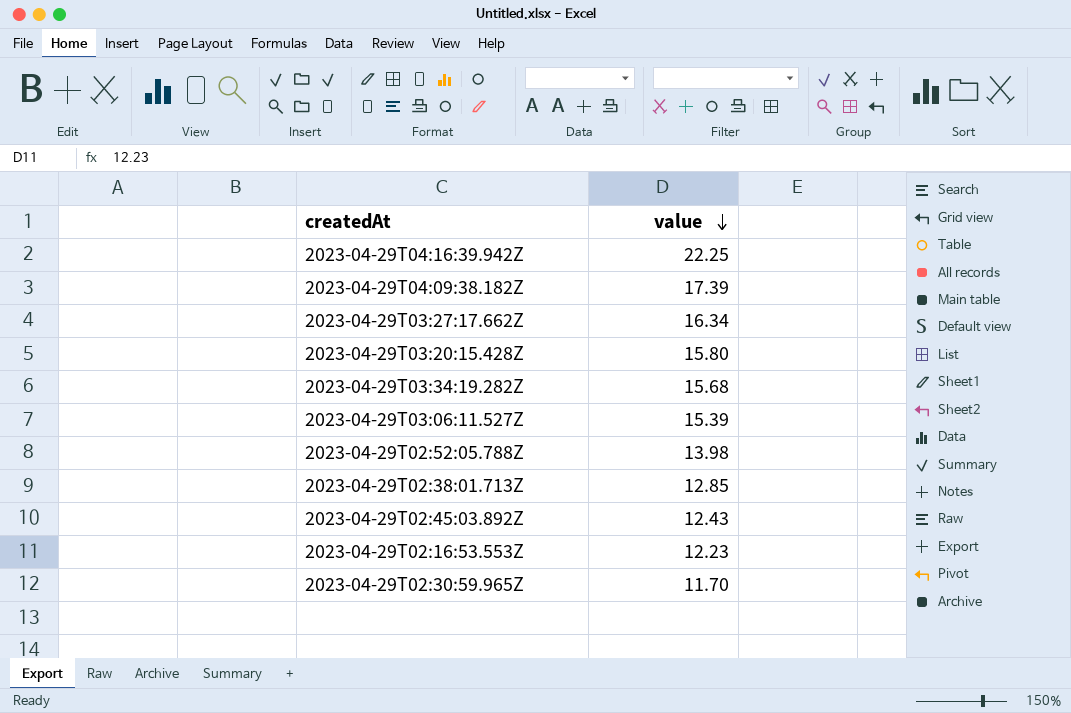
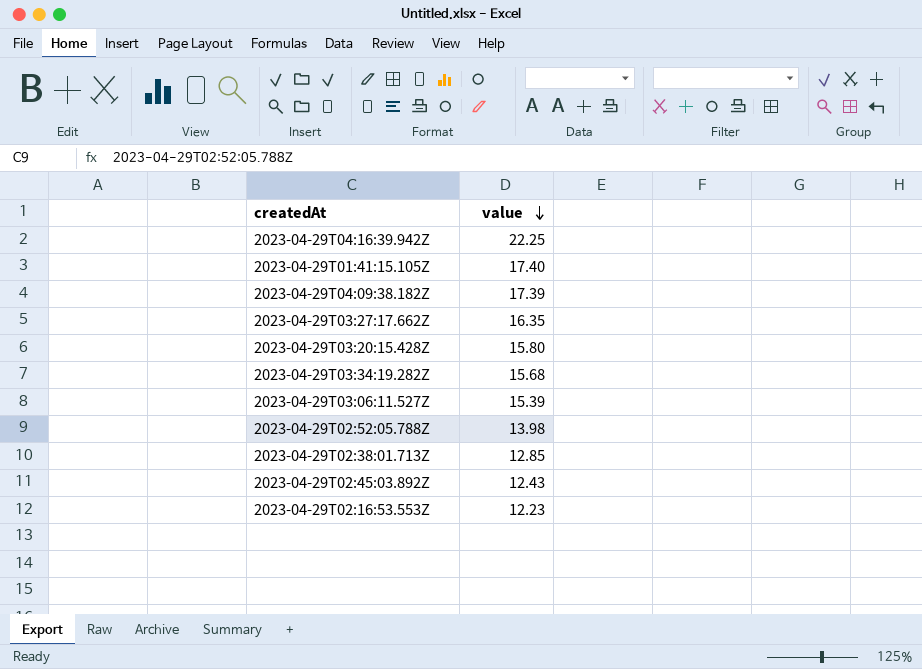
row 2023-04-29T02:30:59.965Z: 11.70 -> none
row 2023-04-29T01:41:15.105Z: none -> 17.40
2023-04-29T03:27:17.662Z | value: 16.34 -> 16.35

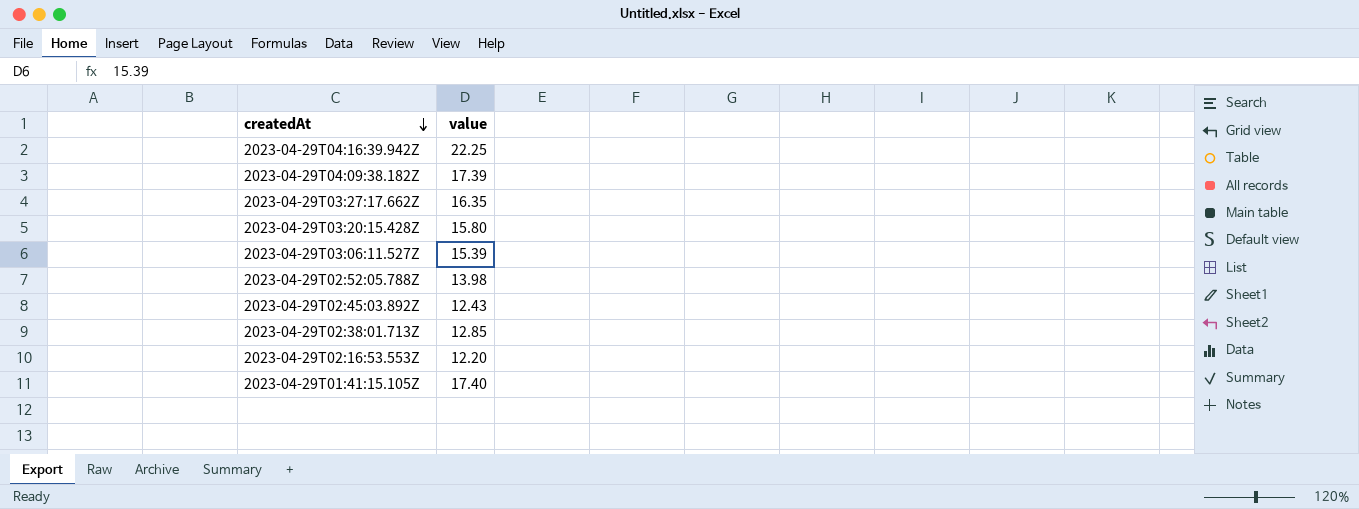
row order: value descending -> createdAt descending
row 2023-04-29T03:34:19.282Z: 15.68 -> none
2023-04-29T02:16:53.553Z | value: 12.23 -> 12.20

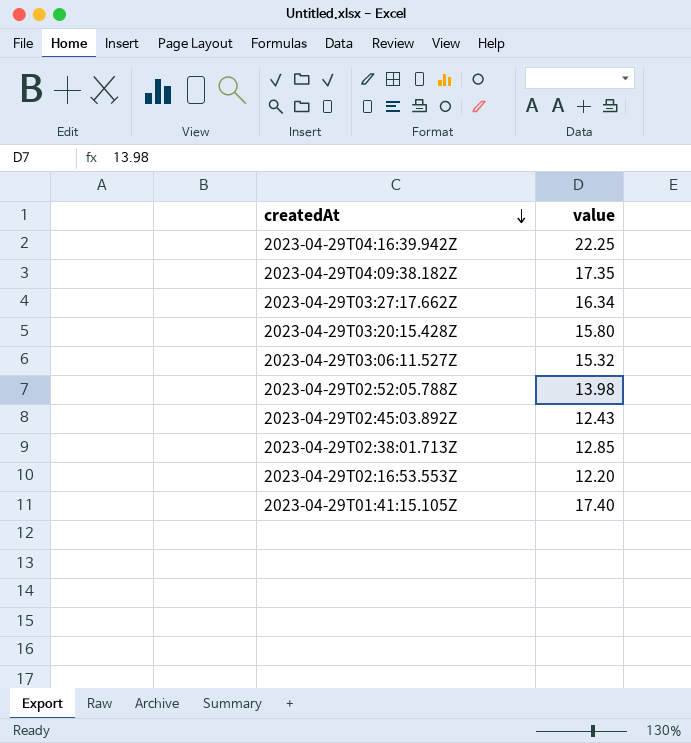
2023-04-29T04:09:38.182Z | value: 17.39 -> 17.35
2023-04-29T03:27:17.662Z | value: 16.35 -> 16.34
2023-04-29T03:06:11.527Z | value: 15.39 -> 15.32

